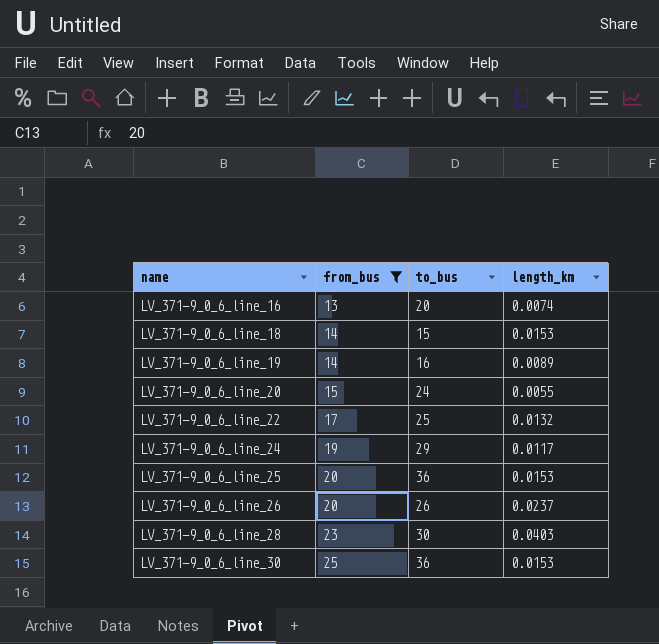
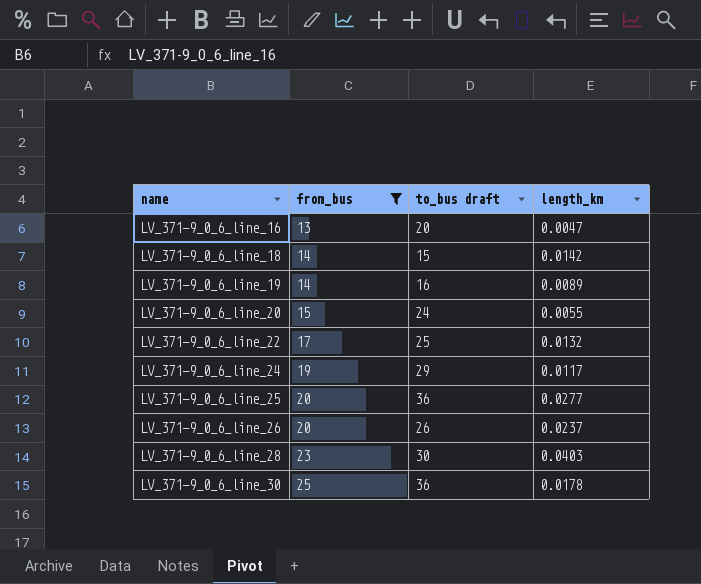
column name: to_bus -> to_bus draft
LV_371-9_0_6_line_16 | length_km: 0.0074 -> 0.0047
LV_371-9_0_6_line_18 | length_km: 0.0153 -> 0.0142
LV_371-9_0_6_line_25 | length_km: 0.0153 -> 0.0277
LV_371-9_0_6_line_30 | length_km: 0.0153 -> 0.0178

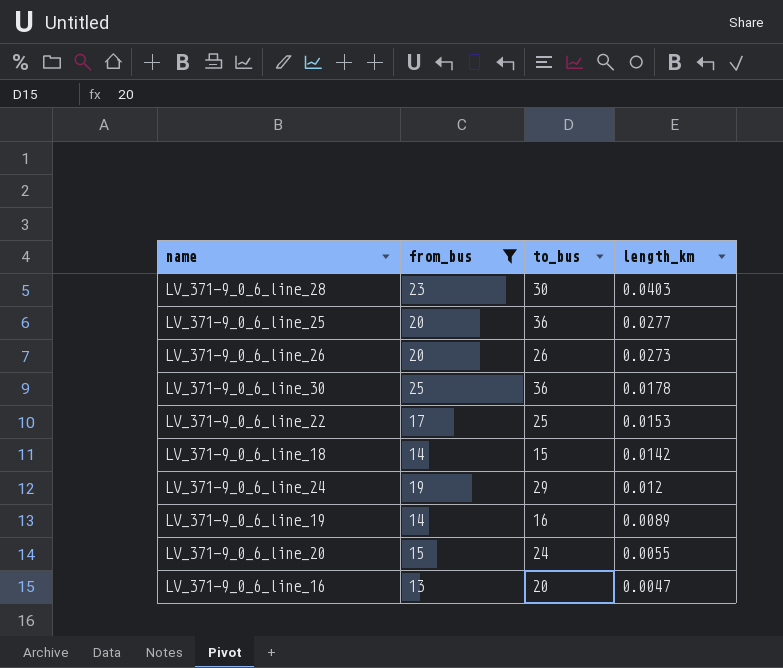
row order: name ascending -> length_km descending
column name: to_bus draft -> to_bus
LV_371-9_0_6_line_26 | length_km: 0.0237 -> 0.0273
LV_371-9_0_6_line_22 | length_km: 0.0132 -> 0.0153
LV_371-9_0_6_line_24 | length_km: 0.0117 -> 0.012

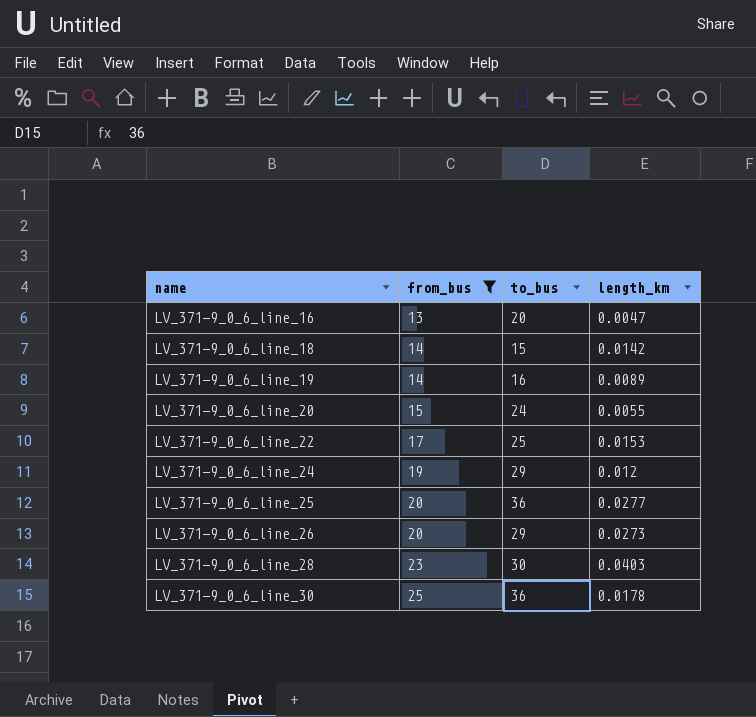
row order: length_km descending -> name ascending
LV_371-9_0_6_line_26 | to_bus: 26 -> 29

